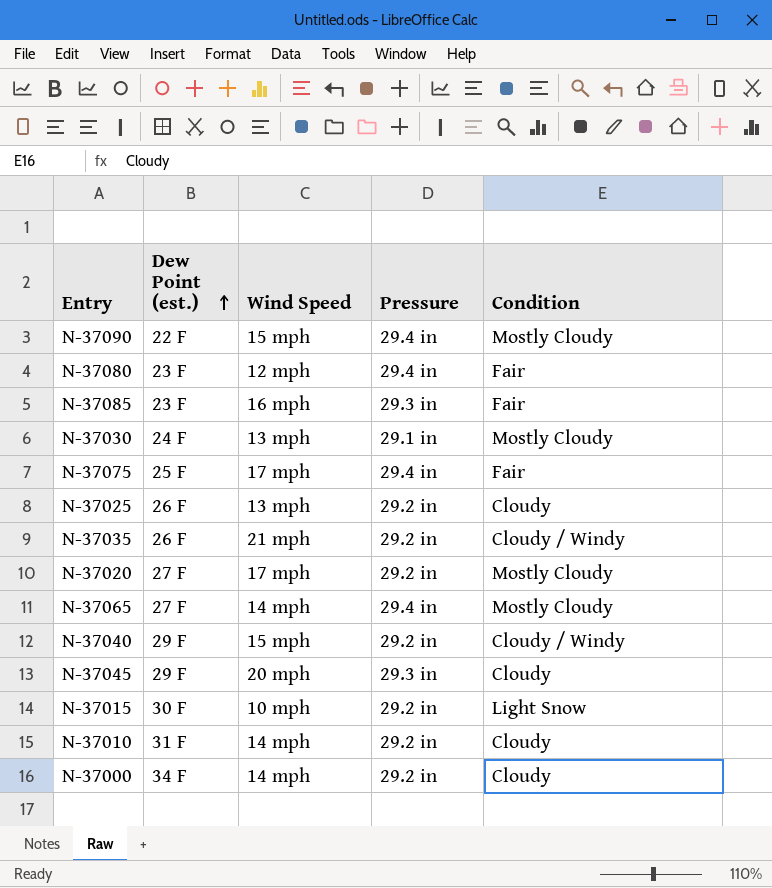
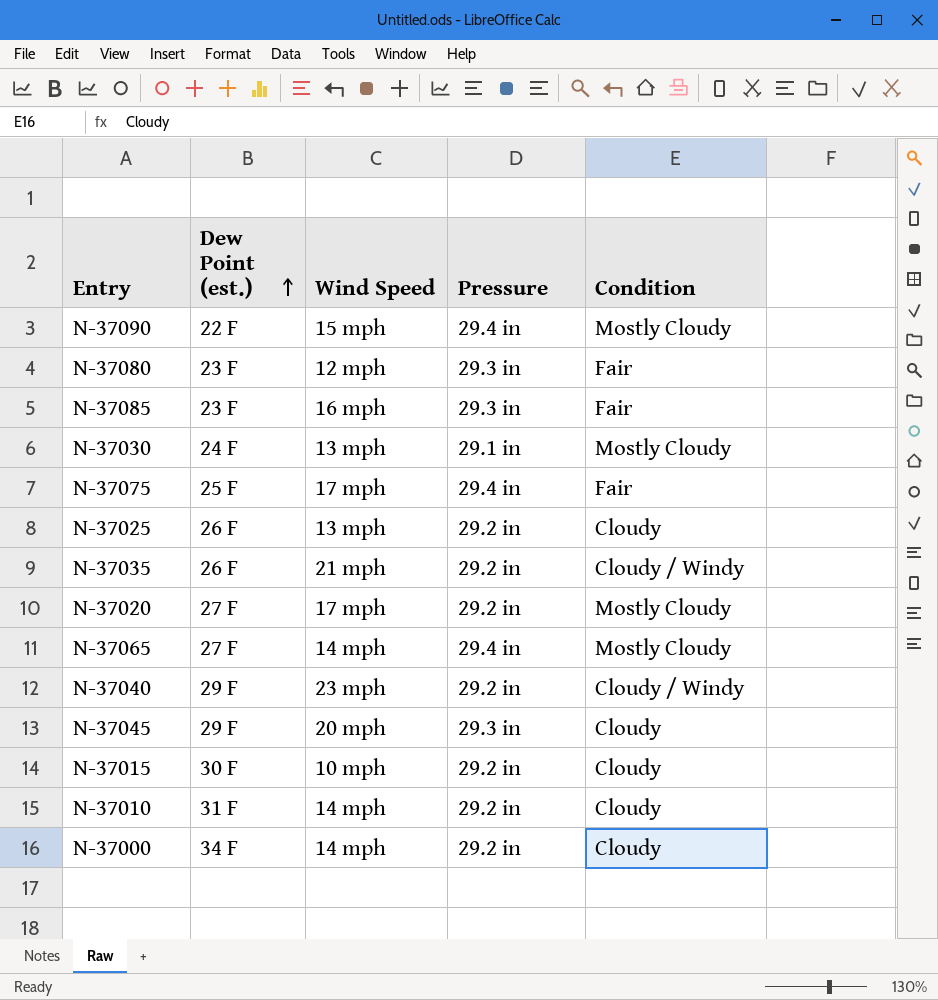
N-37080 | Pressure: 29.4 in -> 29.3 in
N-37040 | Wind Speed: 15 mph -> 23 mph
N-37015 | Condition: Light Snow -> Cloudy

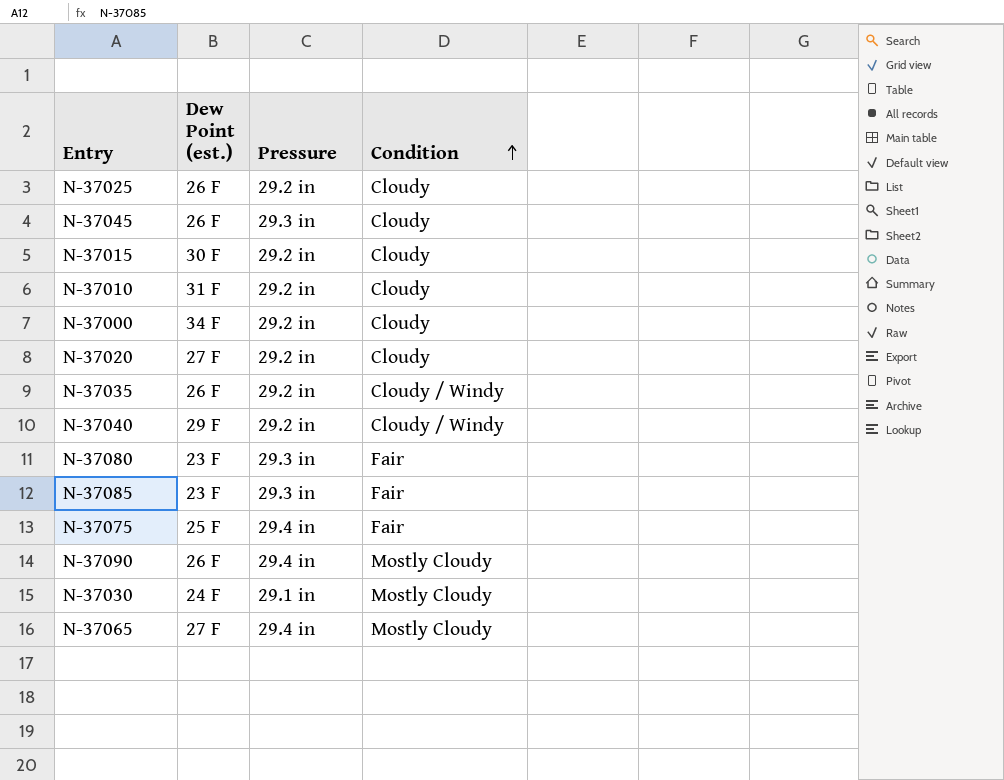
row order: Dew Point (est.) ascending -> Condition ascending
column Wind Speed | position: 3 -> none
N-37045 | Dew Point (est.): 29 F -> 26 F
N-37020 | Condition: Mostly Cloudy -> Cloudy
N-37090 | Dew Point (est.): 22 F -> 26 F

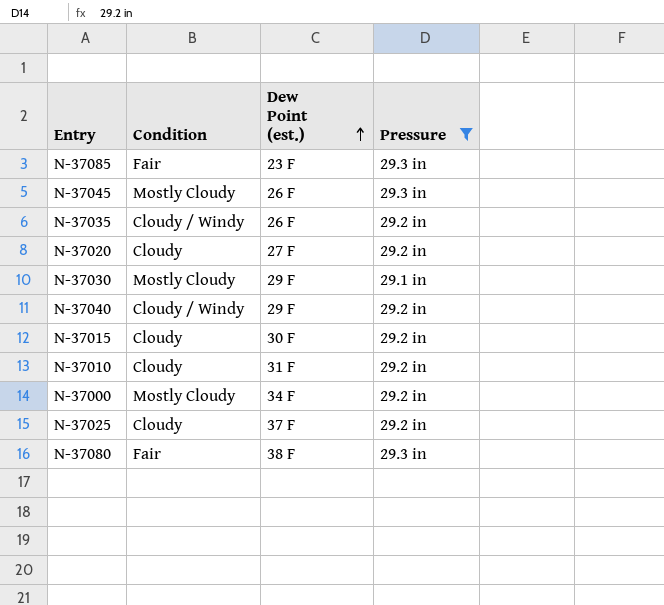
filter: none -> Pressure != 29.4 in
row order: Condition ascending -> Dew Point (est.) ascending
column Condition | position: 4 -> 2
N-37045 | Condition: Cloudy -> Mostly Cloudy
N-37030 | Dew Point (est.): 24 F -> 29 F
N-37000 | Condition: Cloudy -> Mostly Cloudy
N-37025 | Dew Point (est.): 26 F -> 37 F
N-37080 | Dew Point (est.): 23 F -> 38 F

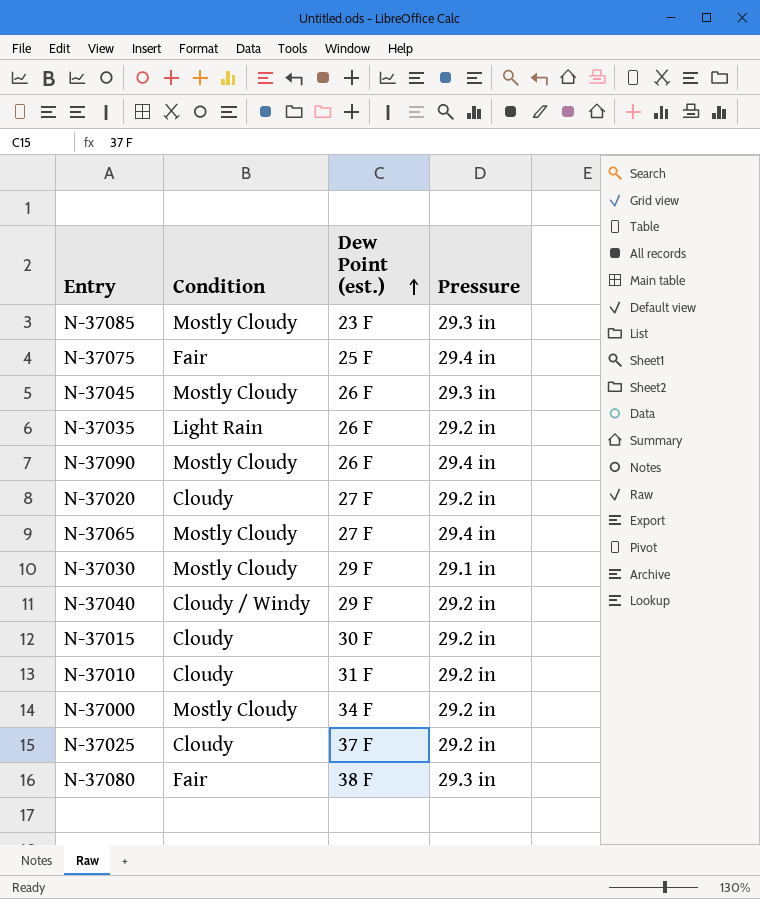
filter: Pressure != 29.4 in -> none
N-37085 | Condition: Fair -> Mostly Cloudy
N-37035 | Condition: Cloudy / Windy -> Light Rain

